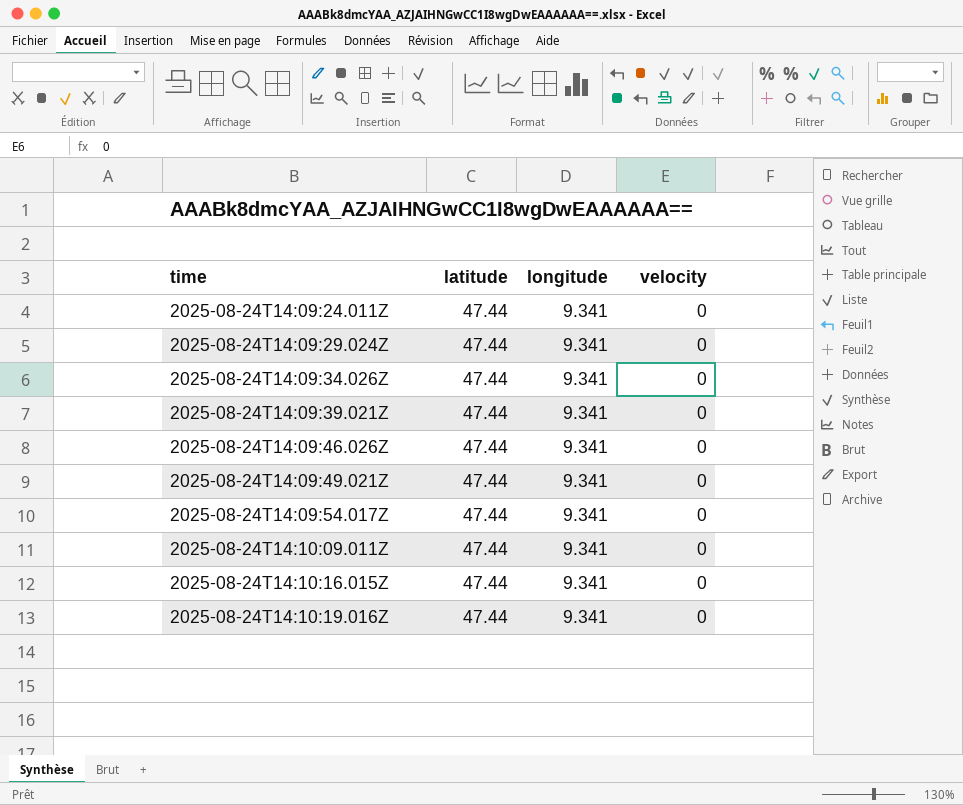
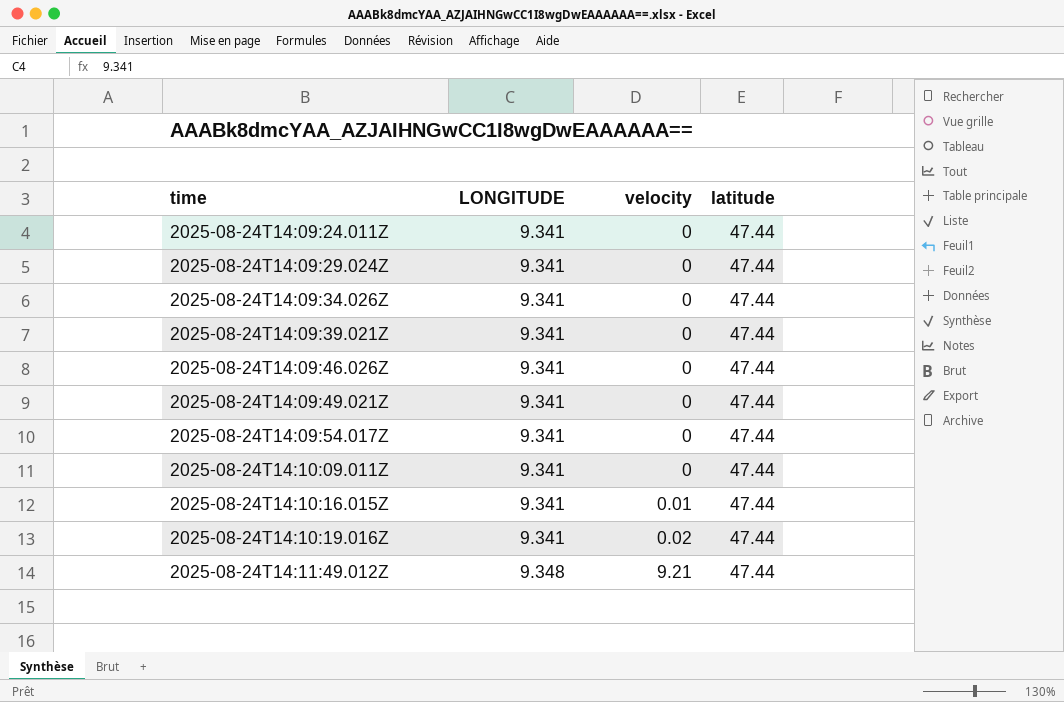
column name: longitude -> LONGITUDE
column latitude | position: 2 -> 4
2025-08-24T14:10:16.015Z | velocity: 0 -> 0.01
2025-08-24T14:10:19.016Z | velocity: 0 -> 0.02
row 2025-08-24T14:11:49.012Z: none -> 9.348 | 9.21 | 47.44

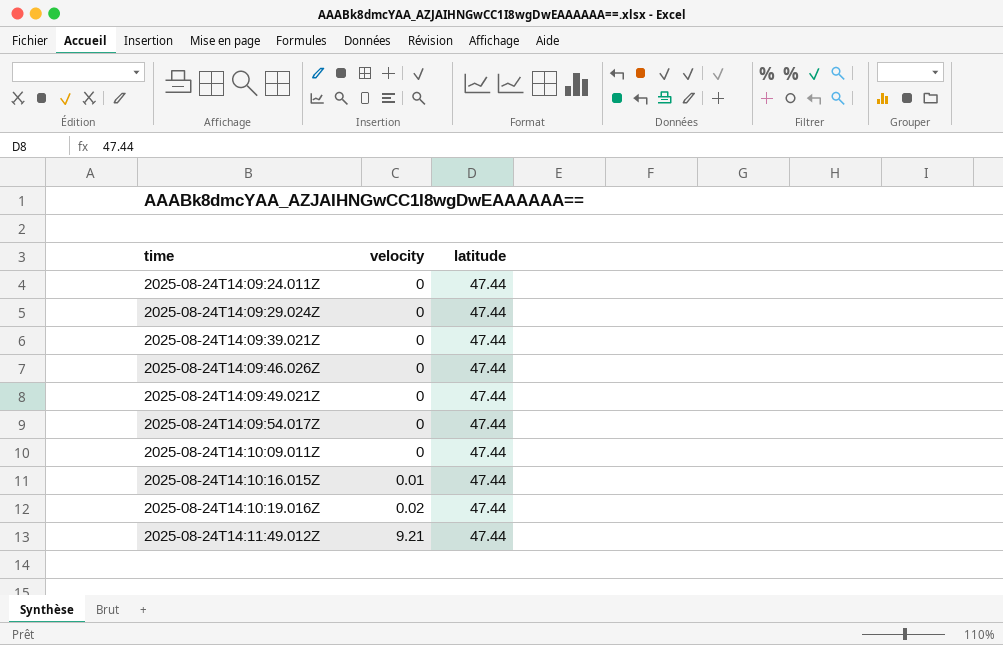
column LONGITUDE | position: 2 -> none
row 2025-08-24T14:09:34.026Z: 9.341 | 0 | 47.44 -> none

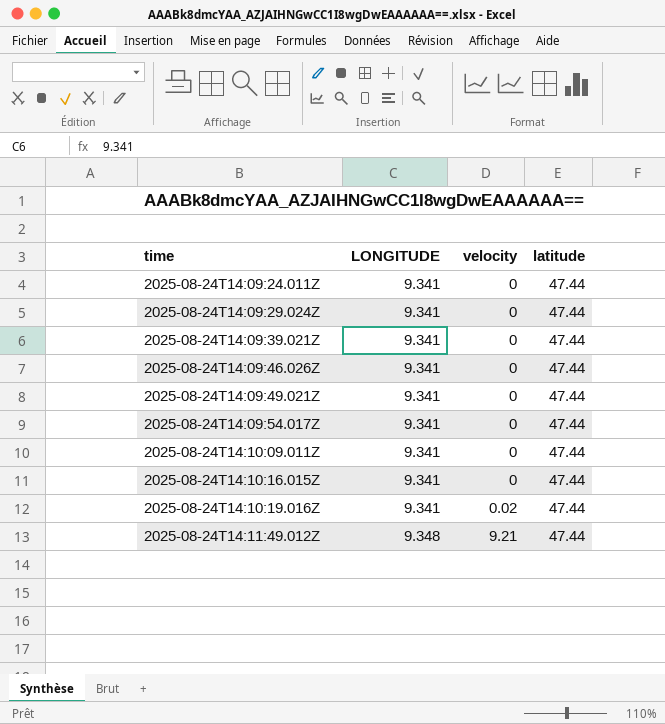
column LONGITUDE | position: none -> 2
2025-08-24T14:10:16.015Z | velocity: 0.01 -> 0

